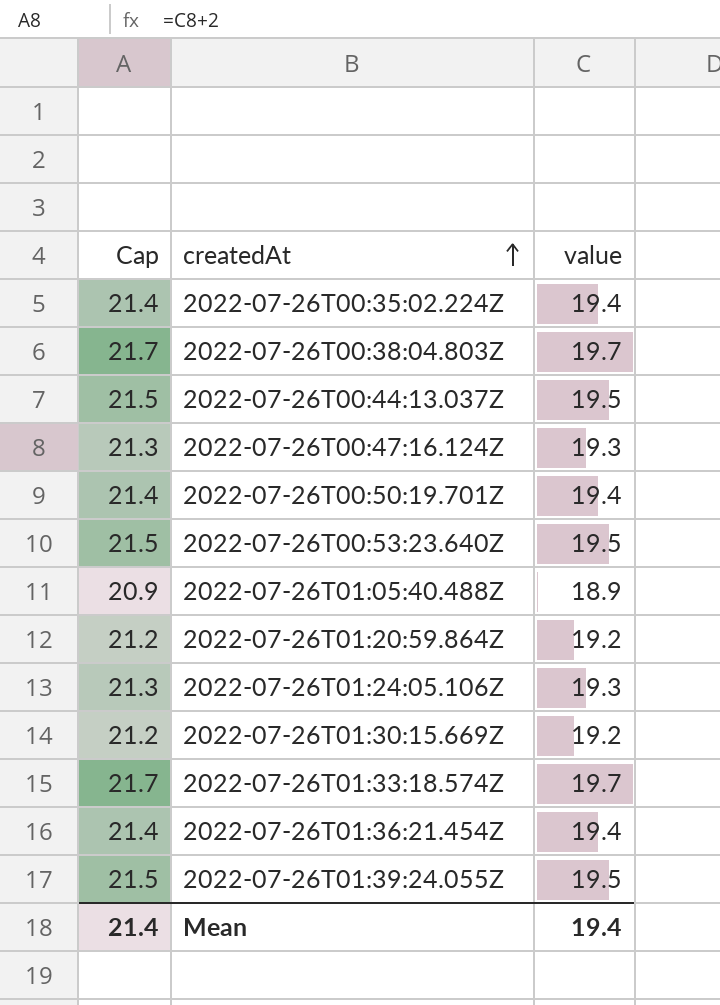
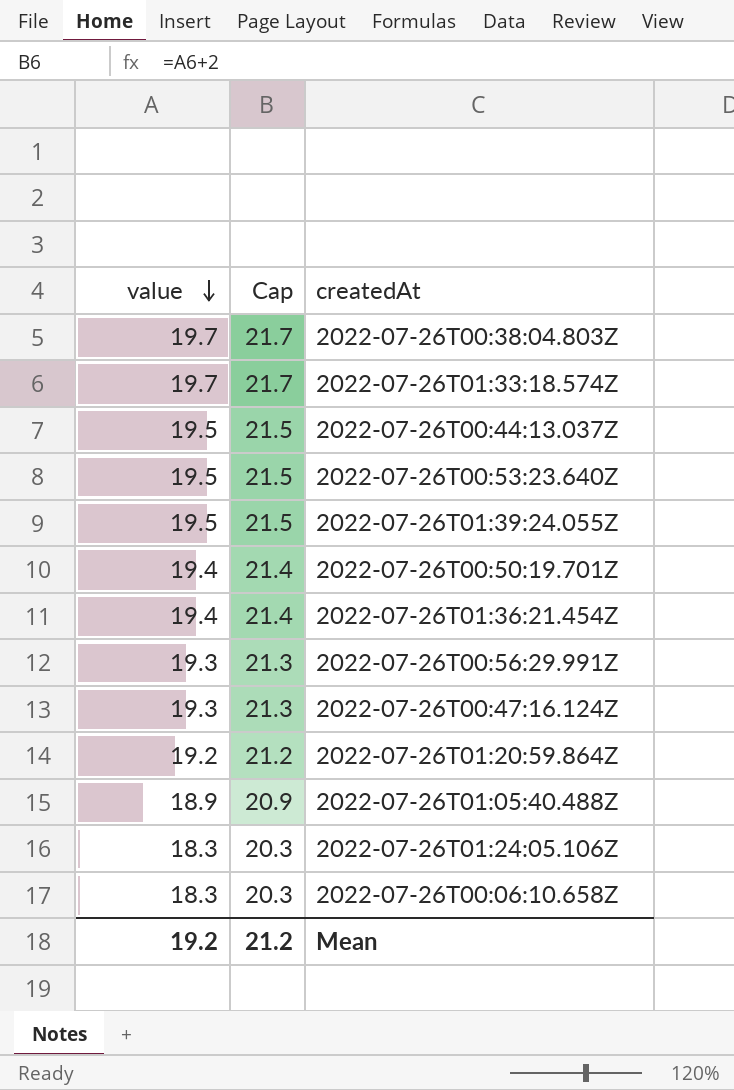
row order: createdAt ascending -> value descending
column value | position: 3 -> 1
row 2022-07-26T00:35:02.224Z: 21.4 | 19.4 -> none
row 2022-07-26T01:30:15.669Z: 21.2 | 19.2 -> none
row 2022-07-26T00:56:29.991Z: none -> 19.3 | 21.3
2022-07-26T01:24:05.106Z | value: 19.3 -> 18.3
2022-07-26T01:24:05.106Z | Cap: 21.3 -> 20.3
row 2022-07-26T00:06:10.658Z: none -> 18.3 | 20.3
Mean | value: 19.4 -> 19.2
Mean | Cap: 21.4 -> 21.2

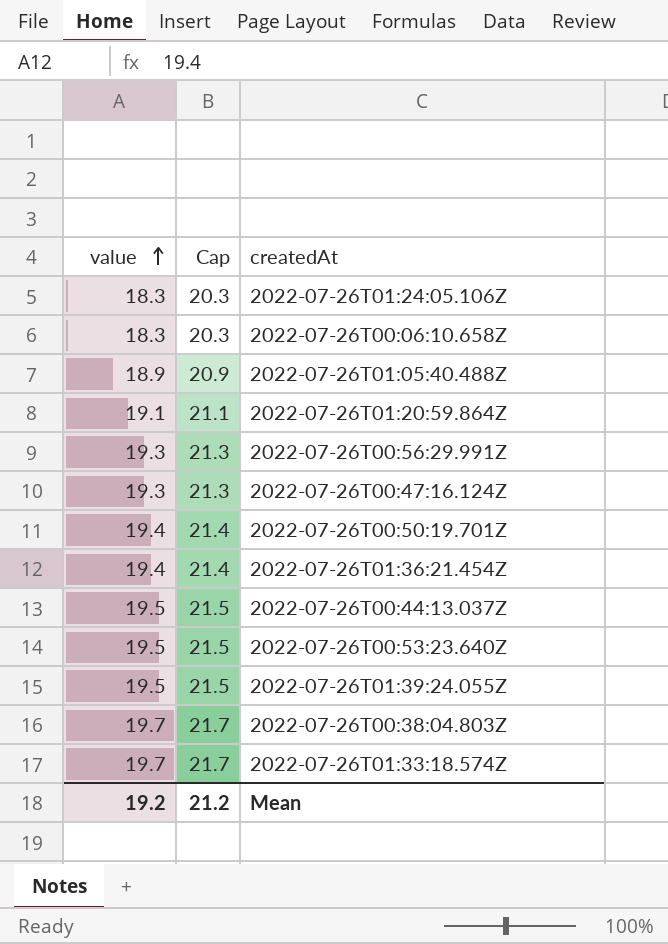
row order: value descending -> value ascending
2022-07-26T01:20:59.864Z | value: 19.2 -> 19.1
2022-07-26T01:20:59.864Z | Cap: 21.2 -> 21.1

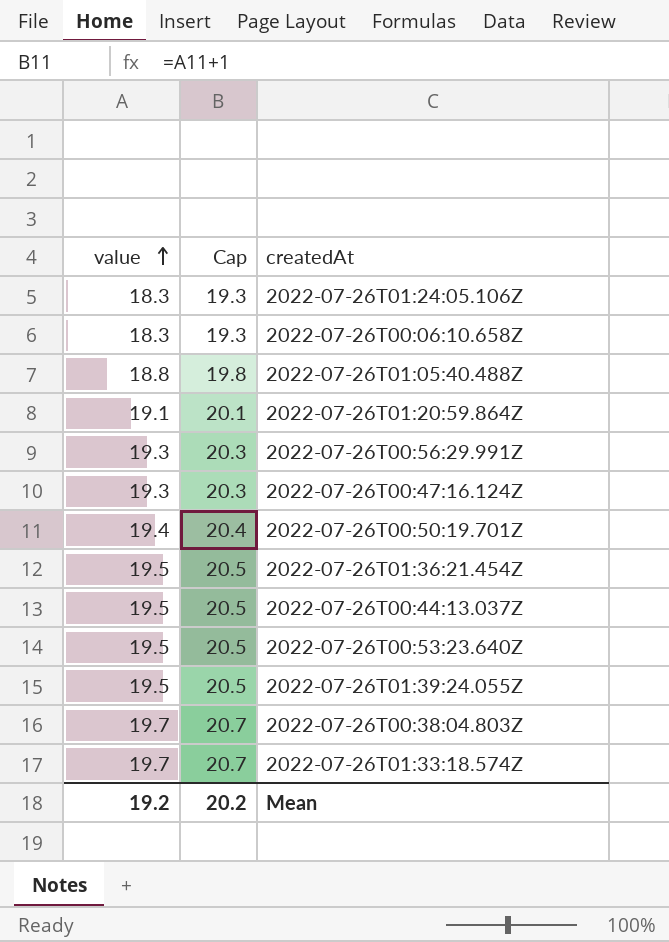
column Cap | formula: [value] + 2 -> [value] + 1
2022-07-26T01:05:40.488Z | value: 18.9 -> 18.8
2022-07-26T01:36:21.454Z | value: 19.4 -> 19.5
Mean | Cap: 21.2 -> 20.2

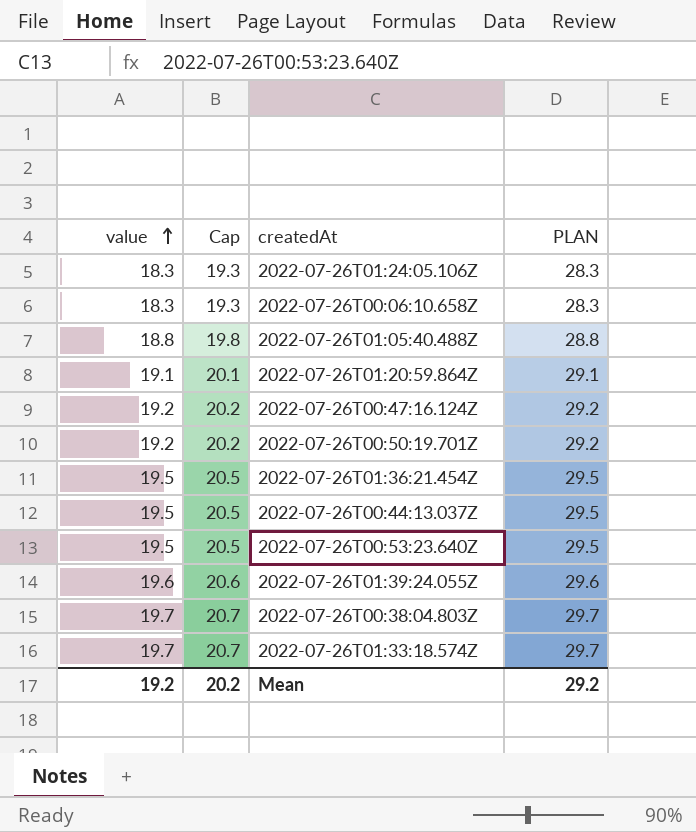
column PLAN | formula: none -> [value] + 10
row 2022-07-26T00:56:29.991Z: 19.3 | 20.3 -> none
2022-07-26T00:47:16.124Z | value: 19.3 -> 19.2
2022-07-26T00:47:16.124Z | Cap: 20.3 -> 20.2
2022-07-26T00:50:19.701Z | value: 19.4 -> 19.2
2022-07-26T00:50:19.701Z | Cap: 20.4 -> 20.2
2022-07-26T01:39:24.055Z | value: 19.5 -> 19.6
2022-07-26T01:39:24.055Z | Cap: 20.5 -> 20.6

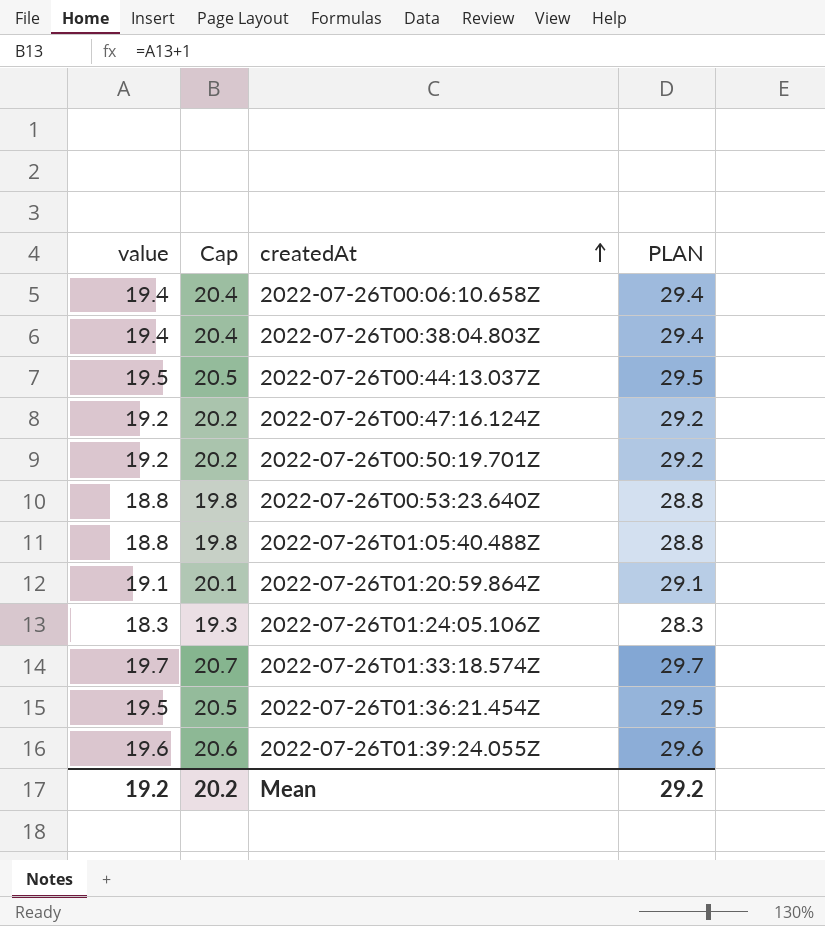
row order: value ascending -> createdAt ascending
2022-07-26T00:06:10.658Z | value: 18.3 -> 19.4
2022-07-26T00:06:10.658Z | Cap: 19.3 -> 20.4
2022-07-26T00:06:10.658Z | PLAN: 28.3 -> 29.4
2022-07-26T00:38:04.803Z | value: 19.7 -> 19.4
2022-07-26T00:38:04.803Z | Cap: 20.7 -> 20.4
2022-07-26T00:38:04.803Z | PLAN: 29.7 -> 29.4
2022-07-26T00:53:23.640Z | value: 19.5 -> 18.8
2022-07-26T00:53:23.640Z | Cap: 20.5 -> 19.8
2022-07-26T00:53:23.640Z | PLAN: 29.5 -> 28.8

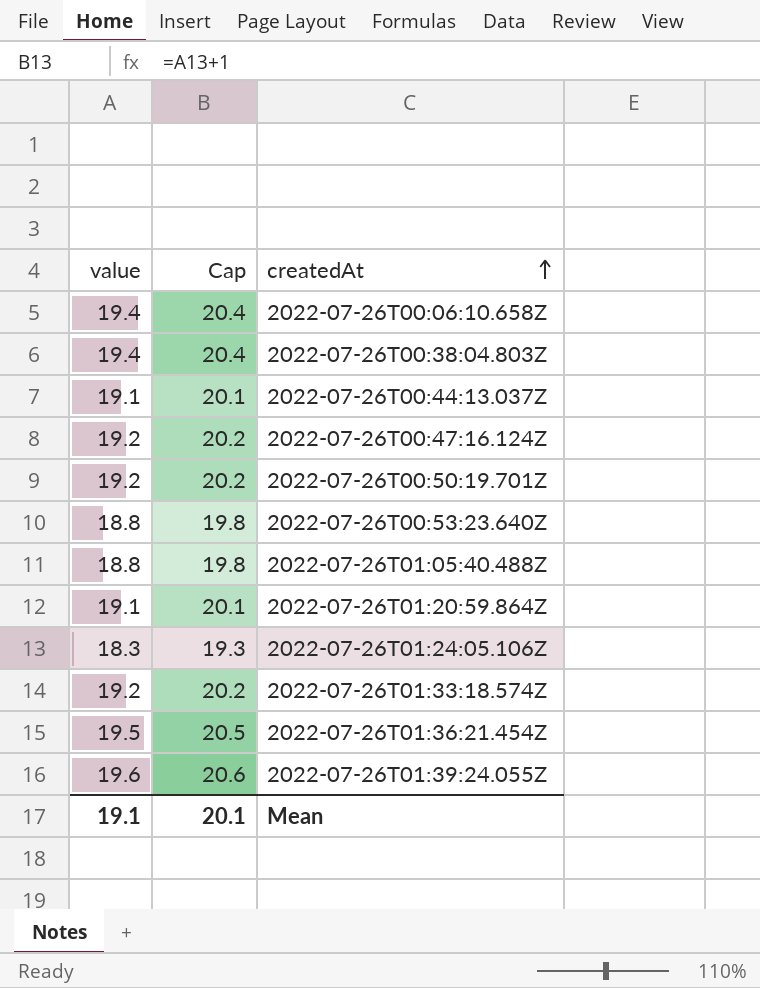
column PLAN | formula: [value] + 10 -> none
2022-07-26T00:44:13.037Z | value: 19.5 -> 19.1
2022-07-26T00:44:13.037Z | Cap: 20.5 -> 20.1
2022-07-26T01:33:18.574Z | value: 19.7 -> 19.2
2022-07-26T01:33:18.574Z | Cap: 20.7 -> 20.2
Mean | value: 19.2 -> 19.1
Mean | Cap: 20.2 -> 20.1

